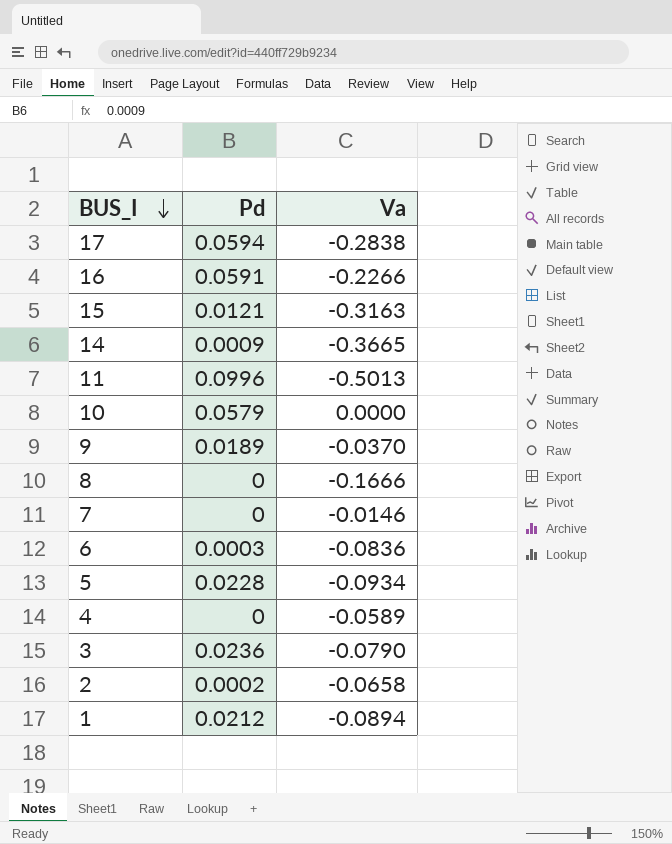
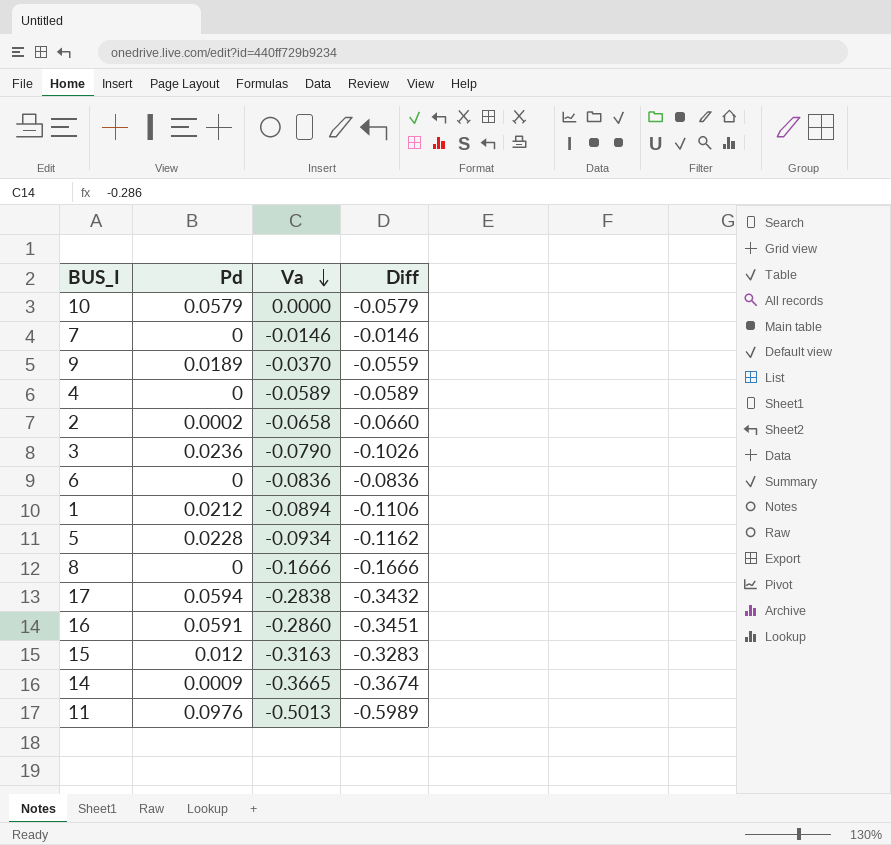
row order: BUS_I descending -> Va descending
column Diff | formula: none -> [Va] - [Pd]
6 | Pd: 0.0003 -> 0
16 | Va: -0.2266 -> -0.2860
15 | Pd: 0.0121 -> 0.012
11 | Pd: 0.0996 -> 0.0976

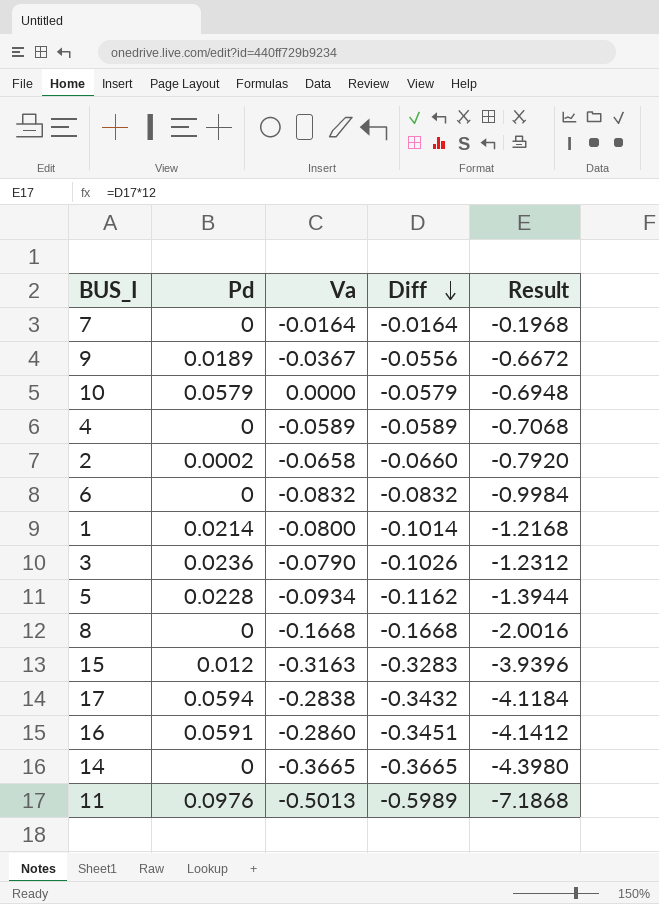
row order: Va descending -> Diff descending
column Result | formula: none -> [Diff] * 12
7 | Va: -0.0146 -> -0.0164
7 | Diff: -0.0146 -> -0.0164
9 | Va: -0.0370 -> -0.0367
9 | Diff: -0.0559 -> -0.0556
6 | Va: -0.0836 -> -0.0832
6 | Diff: -0.0836 -> -0.0832
1 | Pd: 0.0212 -> 0.0214
1 | Va: -0.0894 -> -0.0800
1 | Diff: -0.1106 -> -0.1014
8 | Va: -0.1666 -> -0.1668
8 | Diff: -0.1666 -> -0.1668
14 | Pd: 0.0009 -> 0
14 | Diff: -0.3674 -> -0.3665

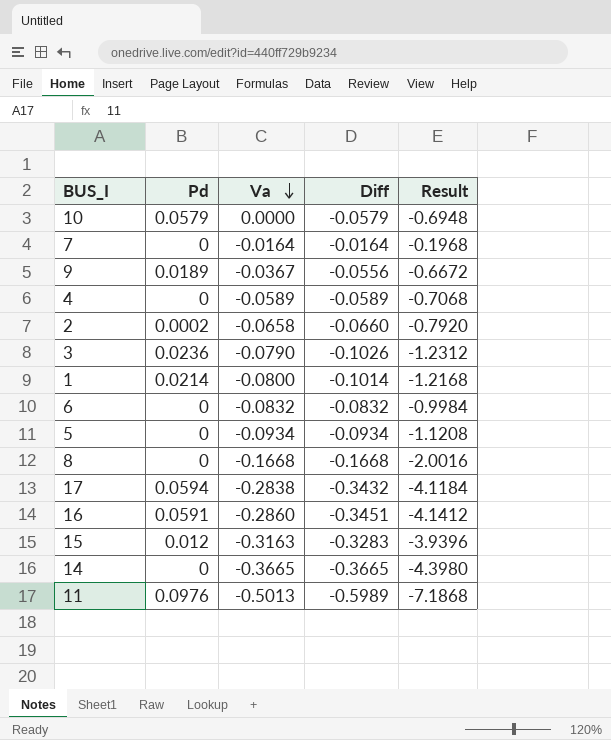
row order: Diff descending -> Va descending
5 | Pd: 0.0228 -> 0
5 | Diff: -0.1162 -> -0.0934
5 | Result: -1.3944 -> -1.1208

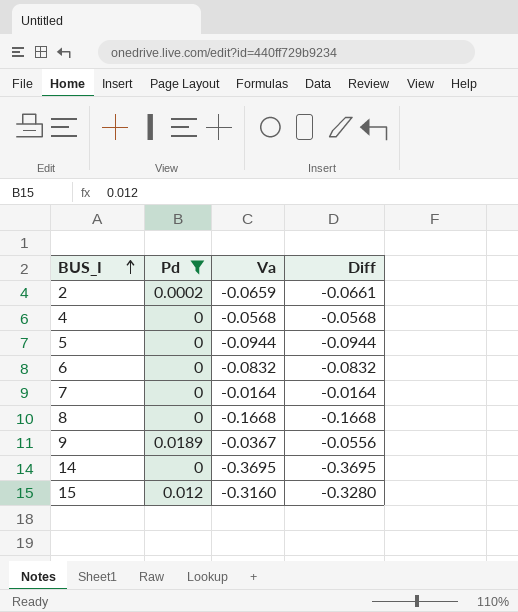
filter: none -> Pd <= 0.0189
row order: Va descending -> BUS_I ascending
column Result | formula: [Diff] * 12 -> none
2 | Va: -0.0658 -> -0.0659
2 | Diff: -0.0660 -> -0.0661
4 | Va: -0.0589 -> -0.0568
4 | Diff: -0.0589 -> -0.0568
5 | Va: -0.0934 -> -0.0944
5 | Diff: -0.0934 -> -0.0944
14 | Va: -0.3665 -> -0.3695
14 | Diff: -0.3665 -> -0.3695
15 | Va: -0.3163 -> -0.3160
15 | Diff: -0.3283 -> -0.3280

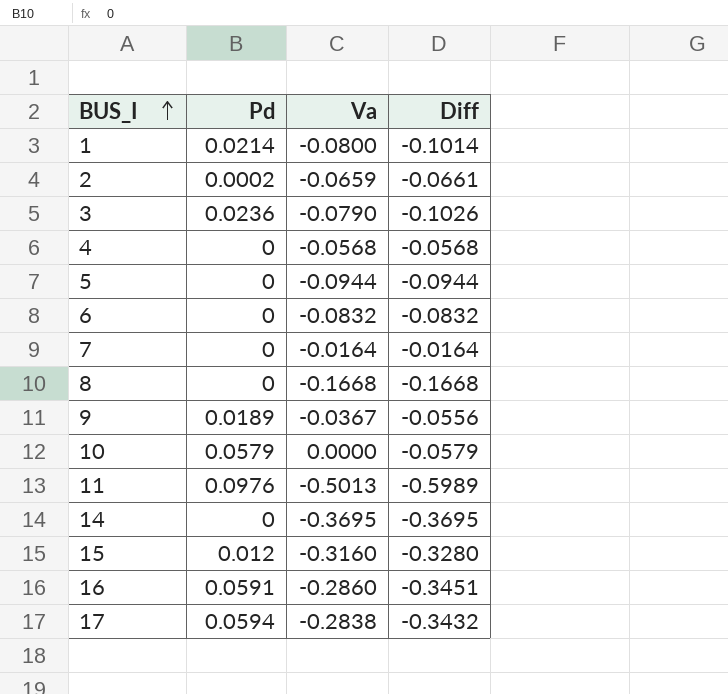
filter: Pd <= 0.0189 -> none

